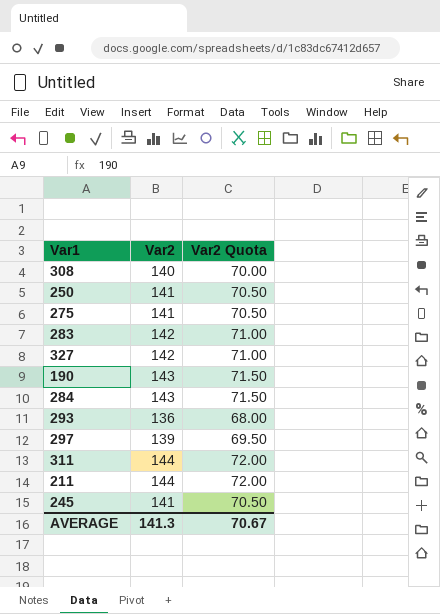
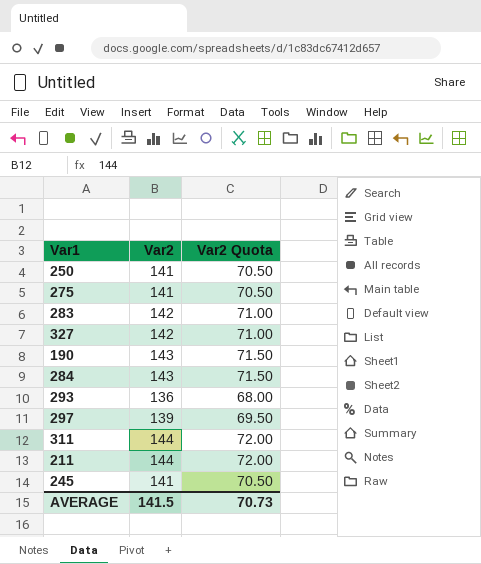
row 308: 140 | 70.00 -> none
AVERAGE | Var2: 141.3 -> 141.5
AVERAGE | Var2 Quota: 70.67 -> 70.73

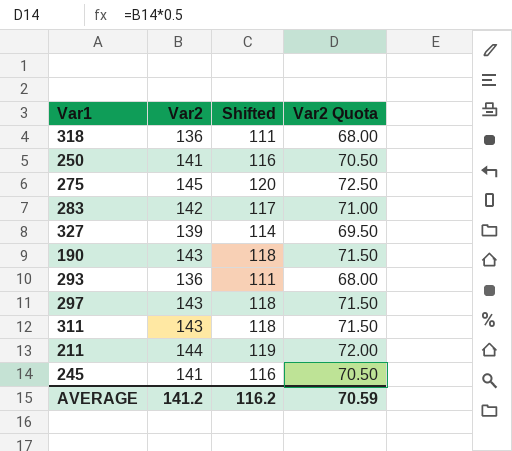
column Shifted | formula: none -> [Var2] - 25
row 284: 143 | 71.50 -> none
row 318: none -> 136 | 111 | 68.00
275 | Var2: 141 -> 145
275 | Var2 Quota: 70.50 -> 72.50
327 | Var2: 142 -> 139
327 | Var2 Quota: 71.00 -> 69.50
297 | Var2: 139 -> 143
297 | Var2 Quota: 69.50 -> 71.50
311 | Var2: 144 -> 143
311 | Var2 Quota: 72.00 -> 71.50
AVERAGE | Var2: 141.5 -> 141.2
AVERAGE | Var2 Quota: 70.73 -> 70.59

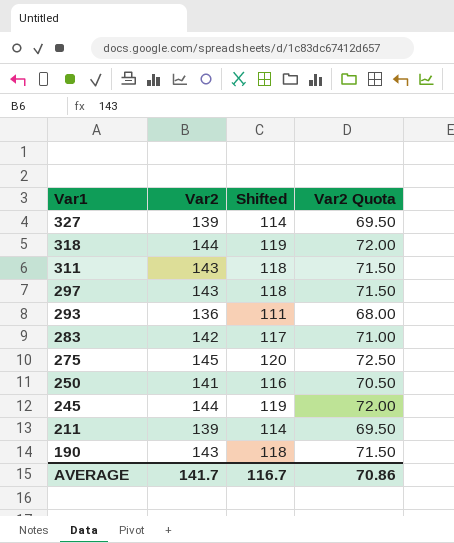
row order: none -> Var1 descending
318 | Var2: 136 -> 144
318 | Shifted: 111 -> 119
318 | Var2 Quota: 68.00 -> 72.00
245 | Var2: 141 -> 144
245 | Shifted: 116 -> 119
245 | Var2 Quota: 70.50 -> 72.00
211 | Var2: 144 -> 139
211 | Shifted: 119 -> 114
211 | Var2 Quota: 72.00 -> 69.50
AVERAGE | Var2: 141.2 -> 141.7
AVERAGE | Shifted: 116.2 -> 116.7
AVERAGE | Var2 Quota: 70.59 -> 70.86

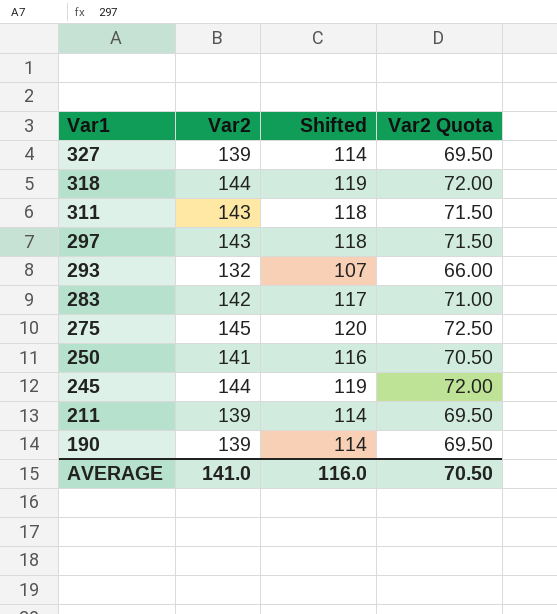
293 | Var2: 136 -> 132
293 | Shifted: 111 -> 107
293 | Var2 Quota: 68.00 -> 66.00
190 | Var2: 143 -> 139
190 | Shifted: 118 -> 114
190 | Var2 Quota: 71.50 -> 69.50
AVERAGE | Var2: 141.7 -> 141.0
AVERAGE | Shifted: 116.7 -> 116.0
AVERAGE | Var2 Quota: 70.86 -> 70.50

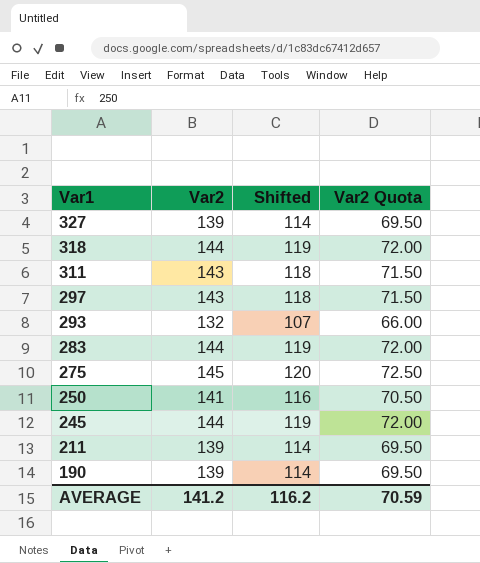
283 | Var2: 142 -> 144
283 | Shifted: 117 -> 119
283 | Var2 Quota: 71.00 -> 72.00
AVERAGE | Var2: 141.0 -> 141.2
AVERAGE | Shifted: 116.0 -> 116.2
AVERAGE | Var2 Quota: 70.50 -> 70.59

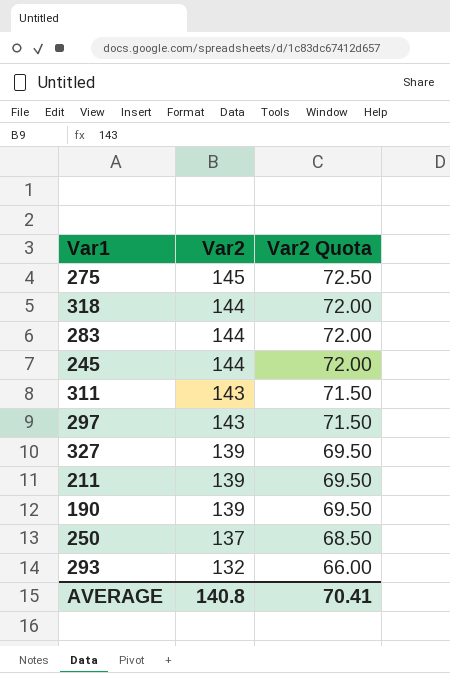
row order: Var1 descending -> Var2 descending
column Shifted | formula: [Var2] - 25 -> none
250 | Var2: 141 -> 137
250 | Var2 Quota: 70.50 -> 68.50
AVERAGE | Var2: 141.2 -> 140.8
AVERAGE | Var2 Quota: 70.59 -> 70.41

